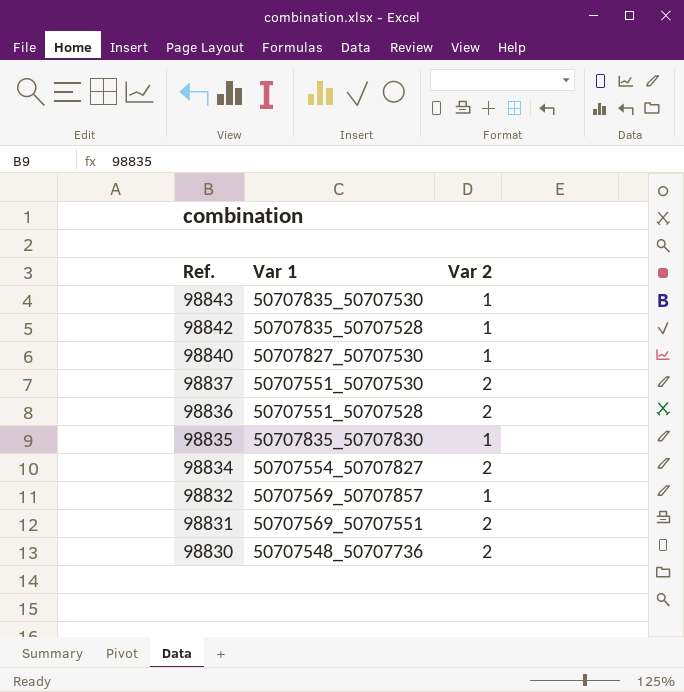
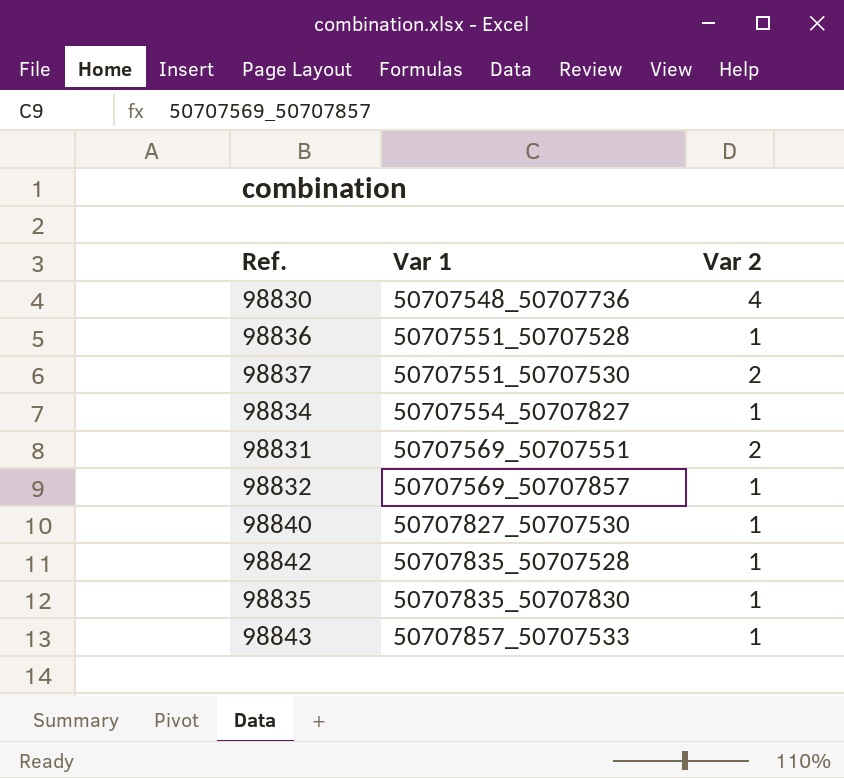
row order: Ref. descending -> Var 1 ascending
98830 | Var 2: 2 -> 4
98836 | Var 2: 2 -> 1
98834 | Var 2: 2 -> 1
98843 | Var 1: 50707835_50707530 -> 50707857_50707533

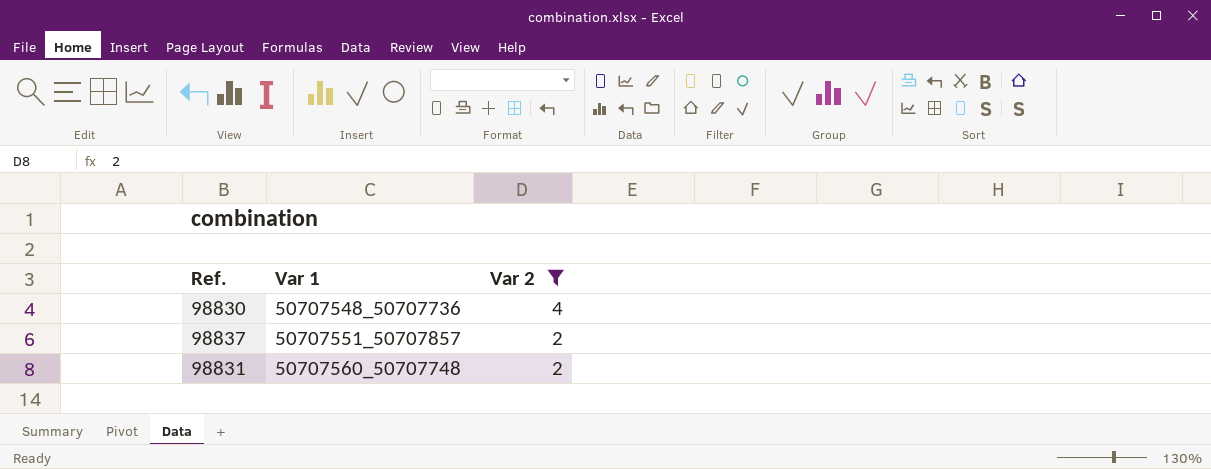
filter: none -> Var 2 != 1
98837 | Var 1: 50707551_50707530 -> 50707551_50707857
98831 | Var 1: 50707569_50707551 -> 50707560_50707748

